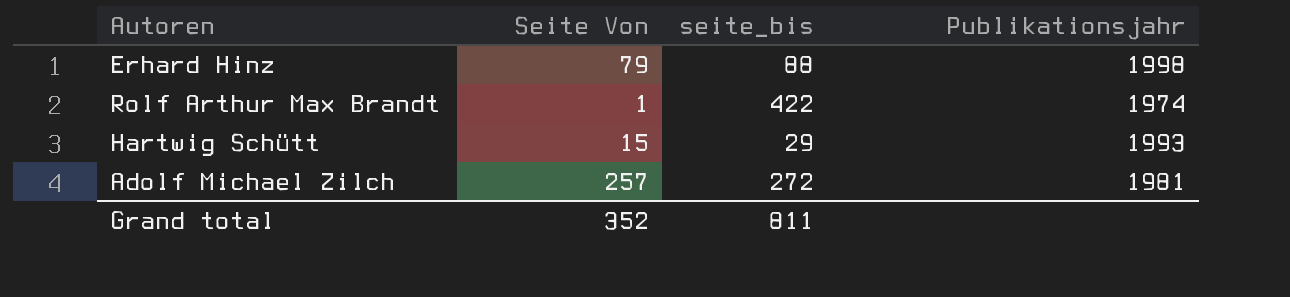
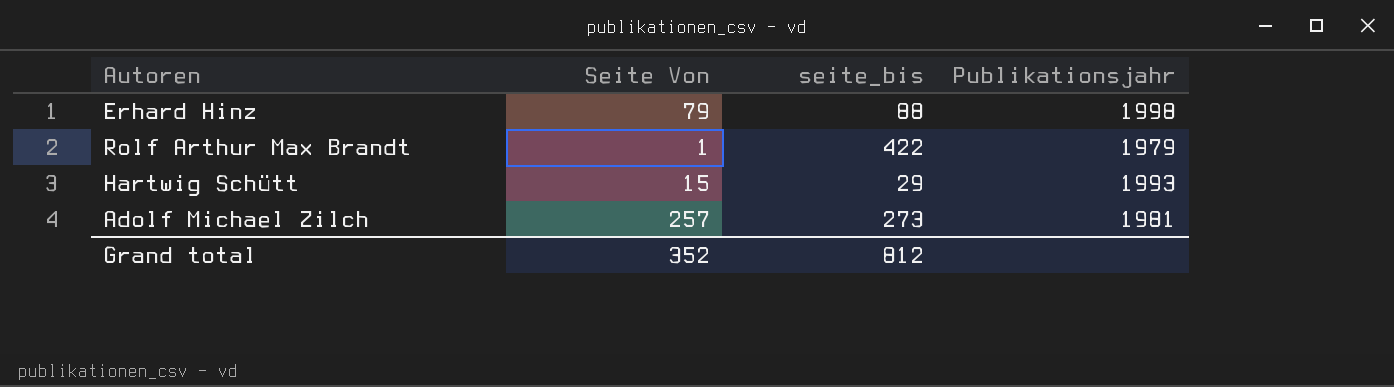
Rolf Arthur Max Brandt | Publikationsjahr: 1974 -> 1979
Adolf Michael Zilch | seite_bis: 272 -> 273
Grand total | seite_bis: 811 -> 812

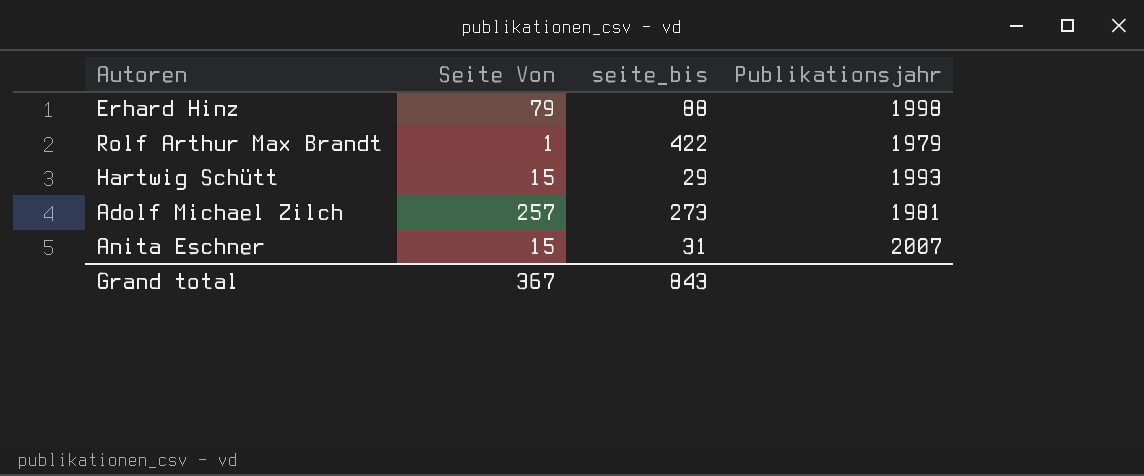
row Anita Eschner: none -> 15 | 31 | 2007
Grand total | Seite Von: 352 -> 367
Grand total | seite_bis: 812 -> 843

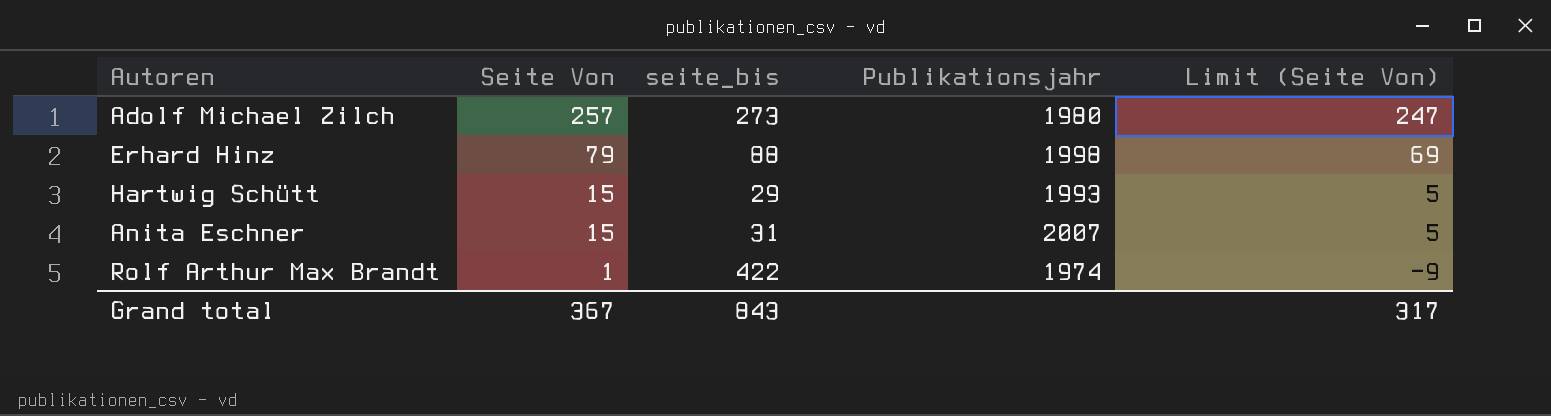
row order: none -> Seite Von descending
column Limit (Seite Von) | formula: none -> [Seite Von] - 10
Adolf Michael Zilch | Publikationsjahr: 1981 -> 1980
Rolf Arthur Max Brandt | Publikationsjahr: 1979 -> 1974

